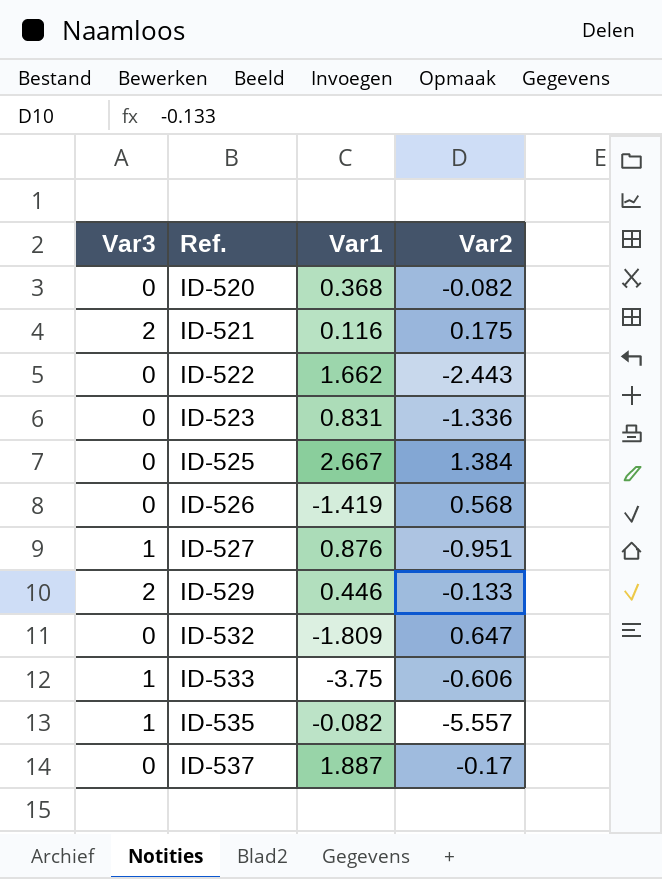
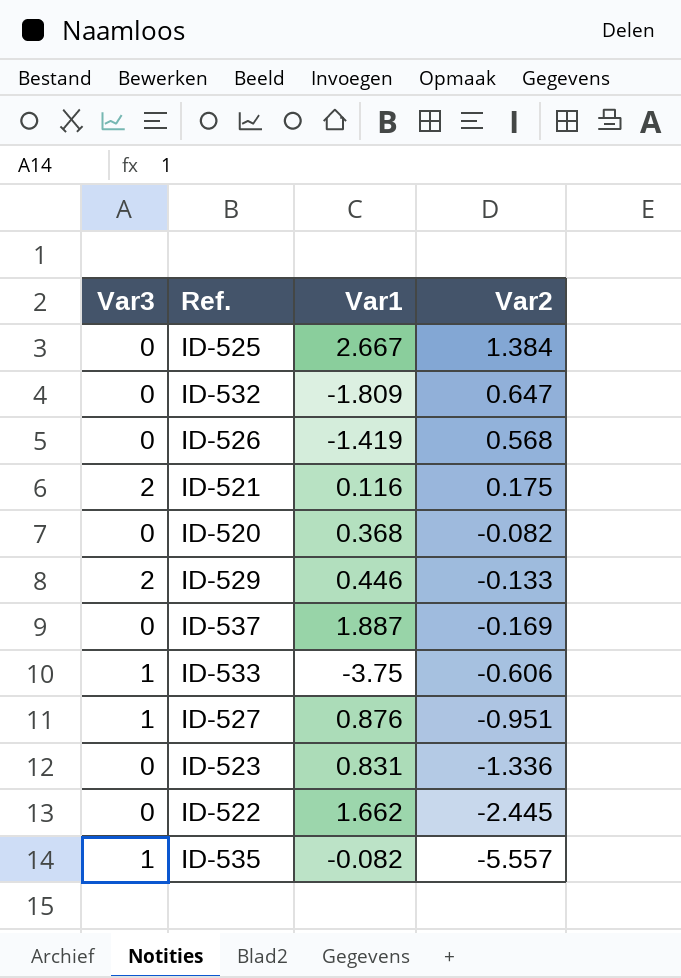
row order: Ref. ascending -> Var2 descending
ID-537 | Var2: -0.17 -> -0.169
ID-522 | Var2: -2.443 -> -2.445

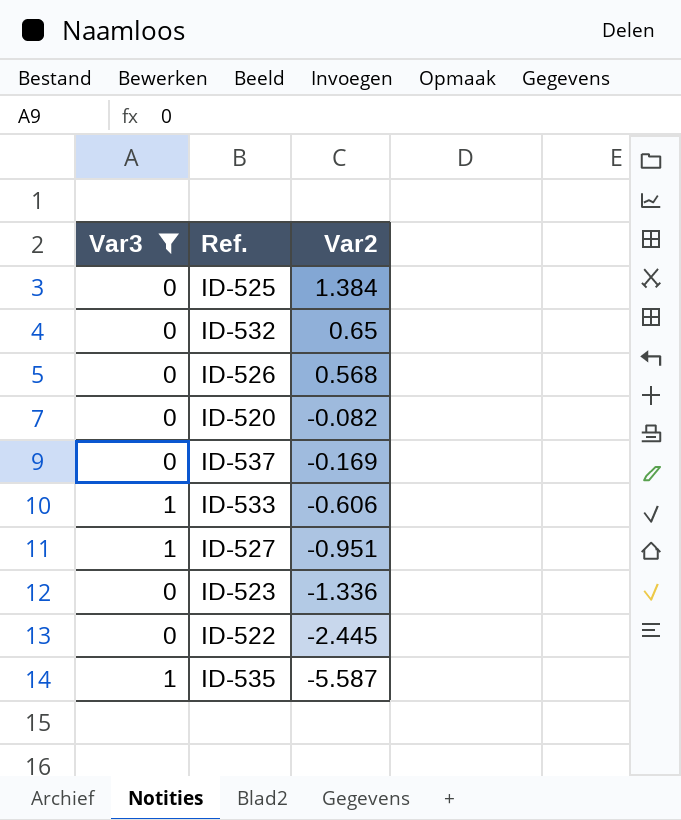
filter: none -> Var3 != 2
column Var1 | position: 3 -> none
ID-532 | Var2: 0.647 -> 0.65
ID-535 | Var2: -5.557 -> -5.587

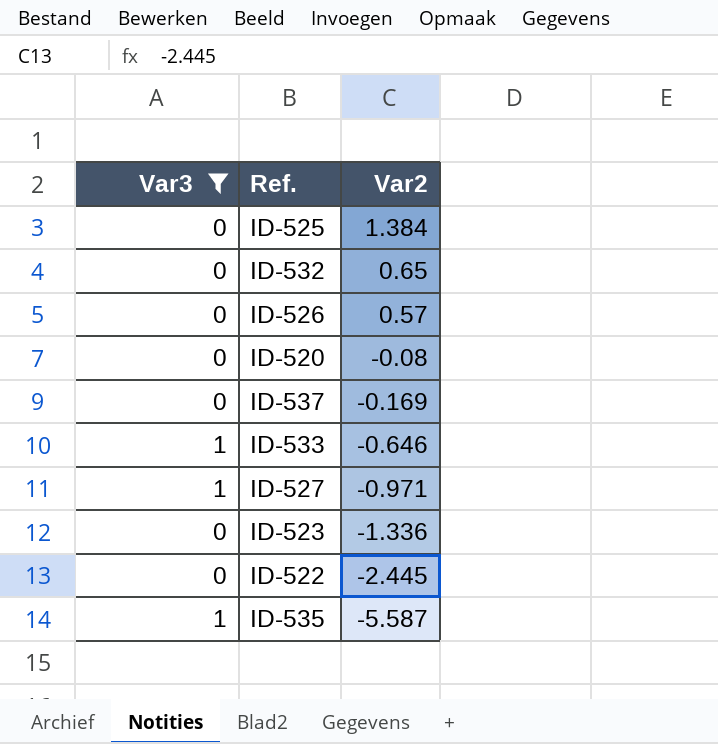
ID-526 | Var2: 0.568 -> 0.57
ID-520 | Var2: -0.082 -> -0.08
ID-533 | Var2: -0.606 -> -0.646
ID-527 | Var2: -0.951 -> -0.971

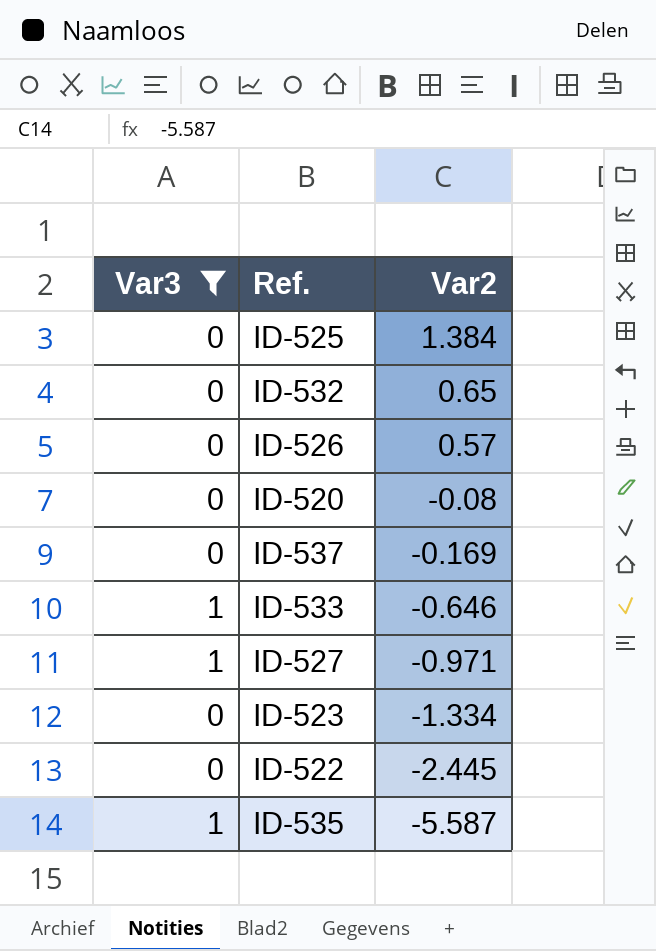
ID-523 | Var2: -1.336 -> -1.334

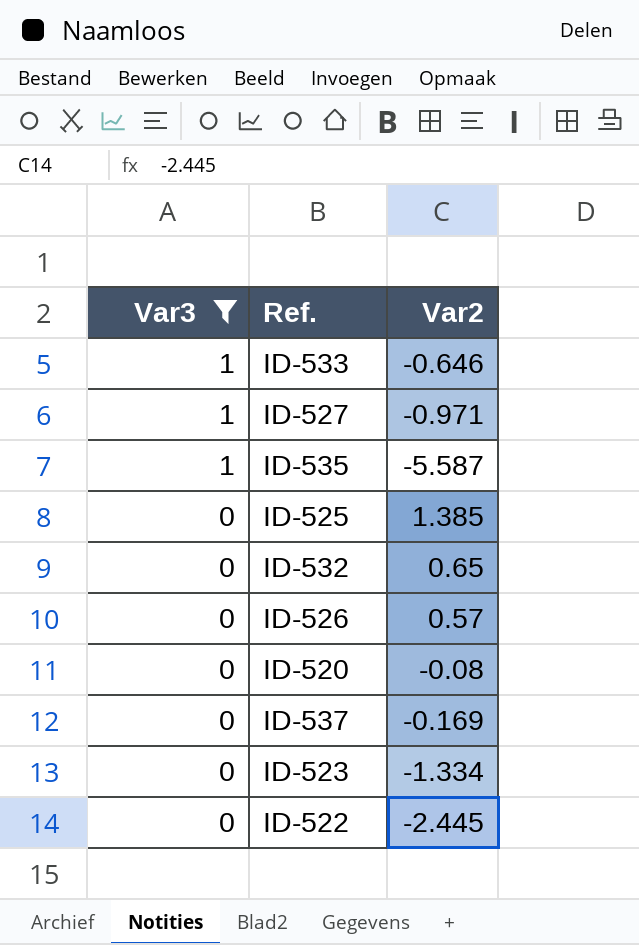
row order: Var2 descending -> Var3 descending
ID-525 | Var2: 1.384 -> 1.385

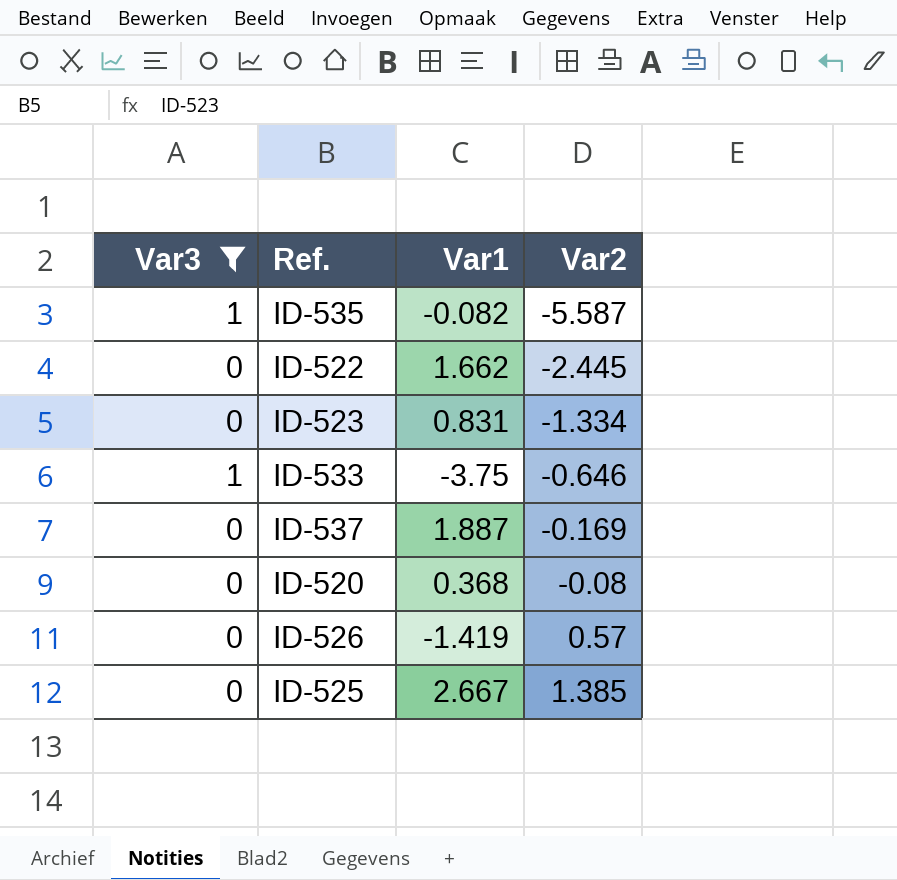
row order: Var3 descending -> Var2 ascending
column Var1 | position: none -> 3
row ID-527: 1 | -0.971 -> none
row ID-532: 0 | 0.65 -> none

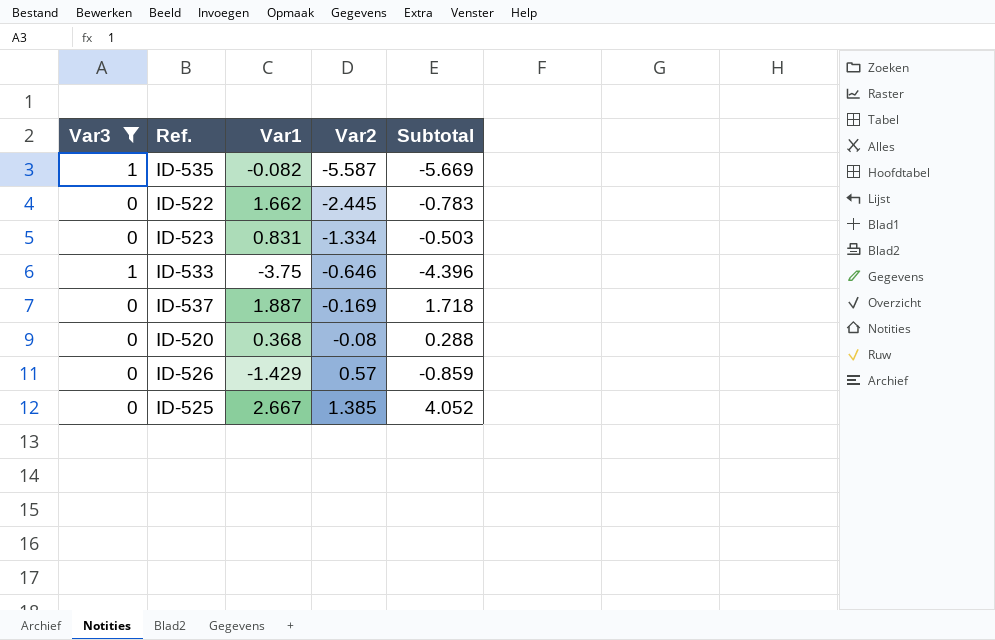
column Subtotal | formula: none -> [Var1] + [Var2]
ID-526 | Var1: -1.419 -> -1.429

